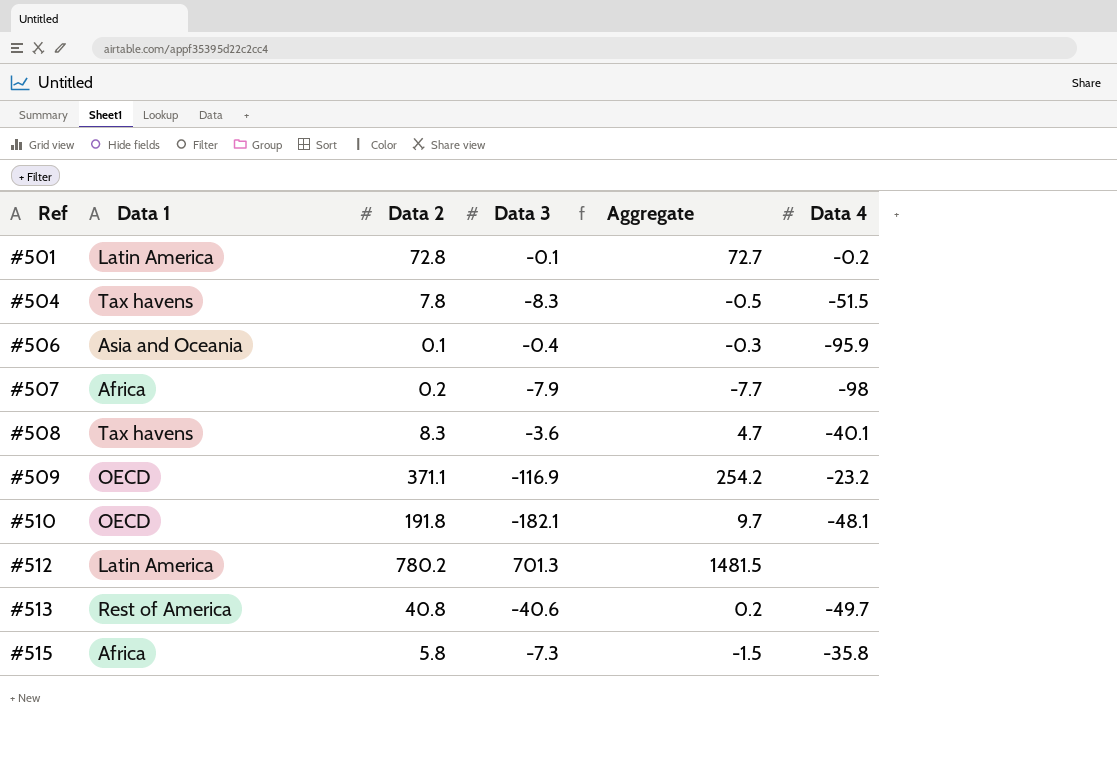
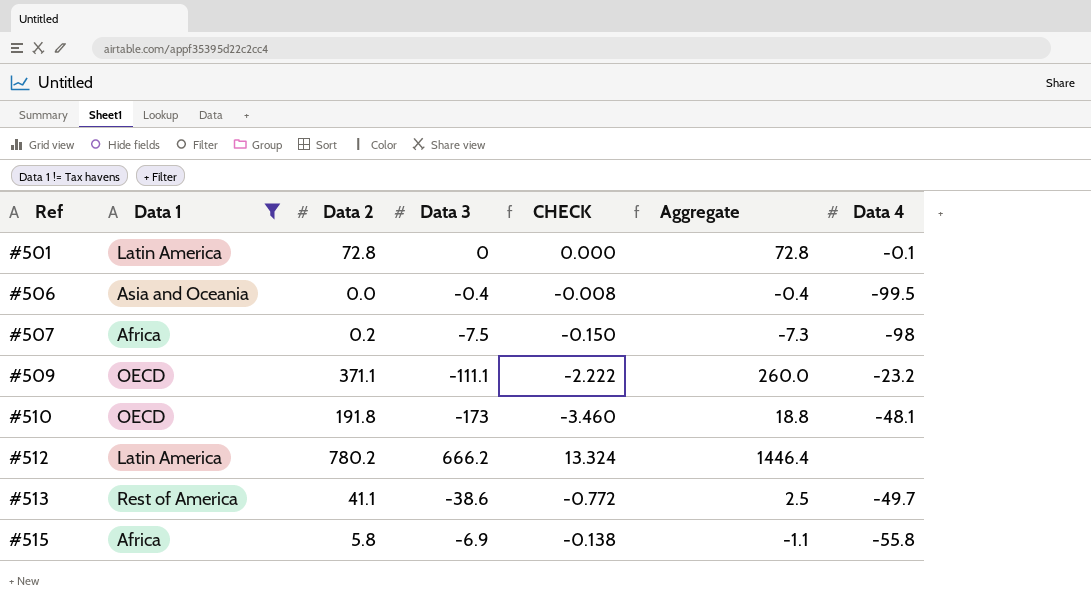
filter: none -> Data 1 != Tax havens
column CHECK | formula: none -> [Data 3] * 0.02
#501 | Data 3: -0.1 -> 0
#501 | Aggregate: 72.7 -> 72.8
#501 | Data 4: -0.2 -> -0.1
#506 | Data 2: 0.1 -> 0.0
#506 | Aggregate: -0.3 -> -0.4
#506 | Data 4: -95.9 -> -99.5
#507 | Data 3: -7.9 -> -7.5
#507 | Aggregate: -7.7 -> -7.3
#509 | Data 3: -116.9 -> -111.1
#509 | Aggregate: 254.2 -> 260.0
#510 | Data 3: -182.1 -> -173
#510 | Aggregate: 9.7 -> 18.8
#512 | Data 3: 701.3 -> 666.2
#512 | Aggregate: 1481.5 -> 1446.4
#513 | Data 2: 40.8 -> 41.1
#513 | Data 3: -40.6 -> -38.6
#513 | Aggregate: 0.2 -> 2.5
#515 | Data 3: -7.3 -> -6.9
#515 | Aggregate: -1.5 -> -1.1
#515 | Data 4: -35.8 -> -55.8

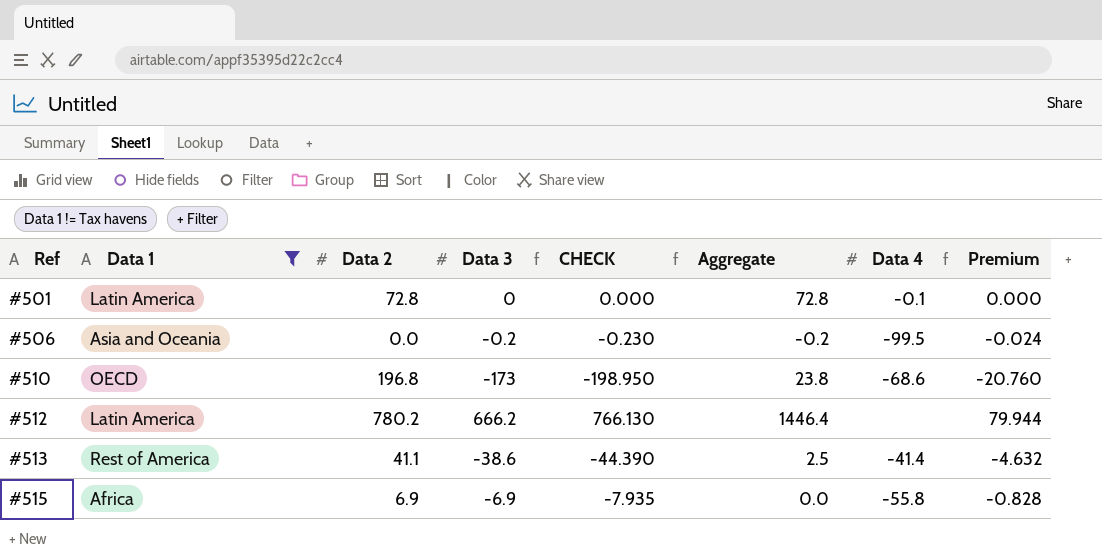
column CHECK | formula: [Data 3] * 0.02 -> [Data 3] * 1.15
column Premium | formula: none -> [Data 3] * 0.12
row #507: Africa | 0.2 | -7.5 | -0.150 | -7.3 | -98 -> none
row #509: OECD | 371.1 | -111.1 | -2.222 | 260.0 | -23.2 -> none
#506 | Data 3: -0.4 -> -0.2
#506 | Aggregate: -0.4 -> -0.2
#510 | Data 2: 191.8 -> 196.8
#510 | Aggregate: 18.8 -> 23.8
#510 | Data 4: -48.1 -> -68.6
#513 | Data 4: -49.7 -> -41.4
#515 | Data 2: 5.8 -> 6.9
#515 | Aggregate: -1.1 -> 0.0

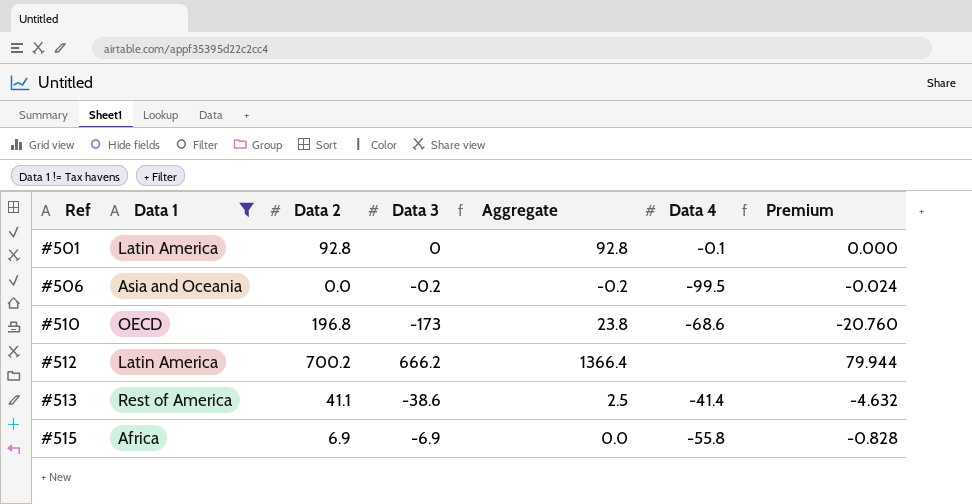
column CHECK | formula: [Data 3] * 1.15 -> none
#501 | Data 2: 72.8 -> 92.8
#501 | Aggregate: 72.8 -> 92.8
#512 | Data 2: 780.2 -> 700.2
#512 | Aggregate: 1446.4 -> 1366.4

